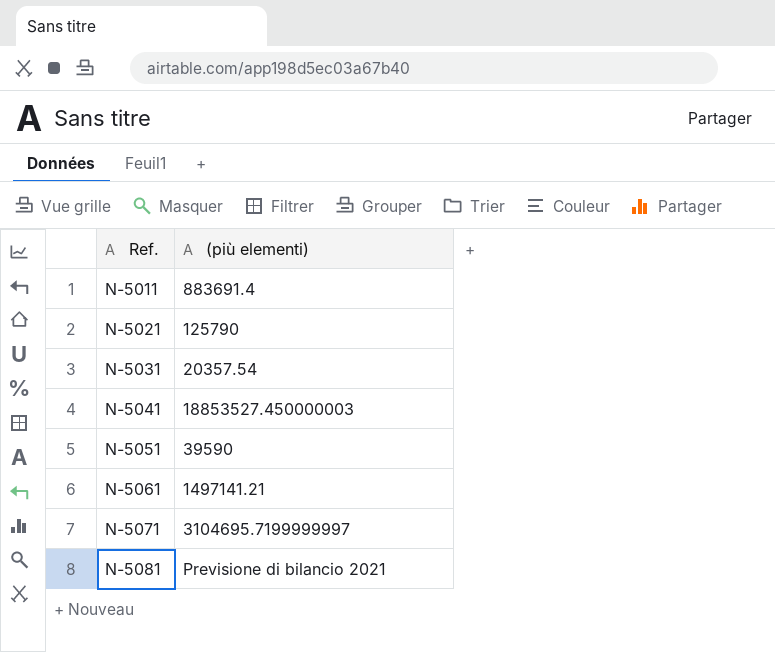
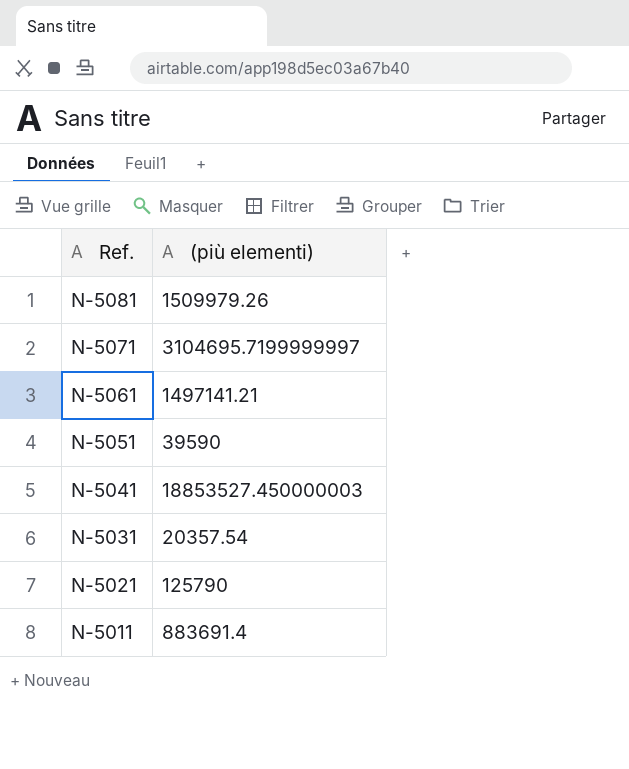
row order: Ref. ascending -> Ref. descending
N-5081 | (più elementi): Previsione di bilancio 2021 -> 1509979.26

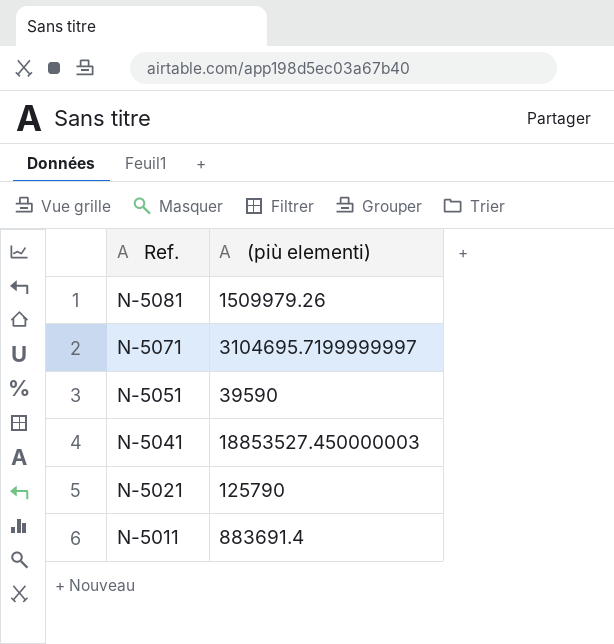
row N-5061: 1497141.21 -> none
row N-5031: 20357.54 -> none

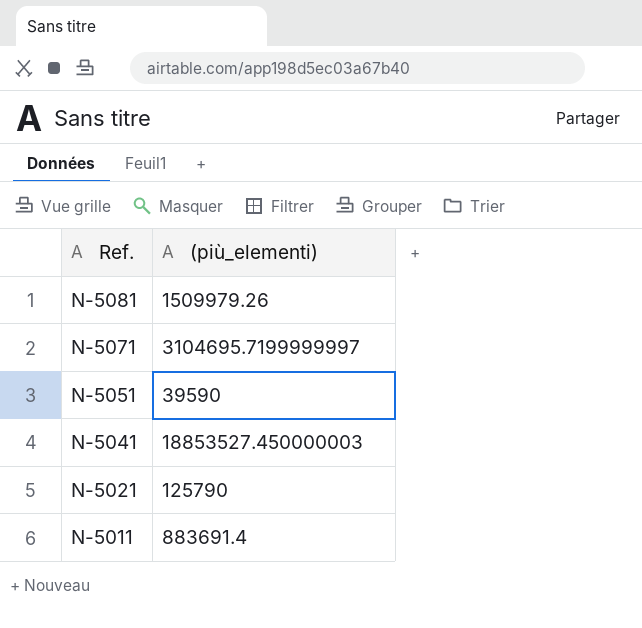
column name: (più elementi) -> (più_elementi)

